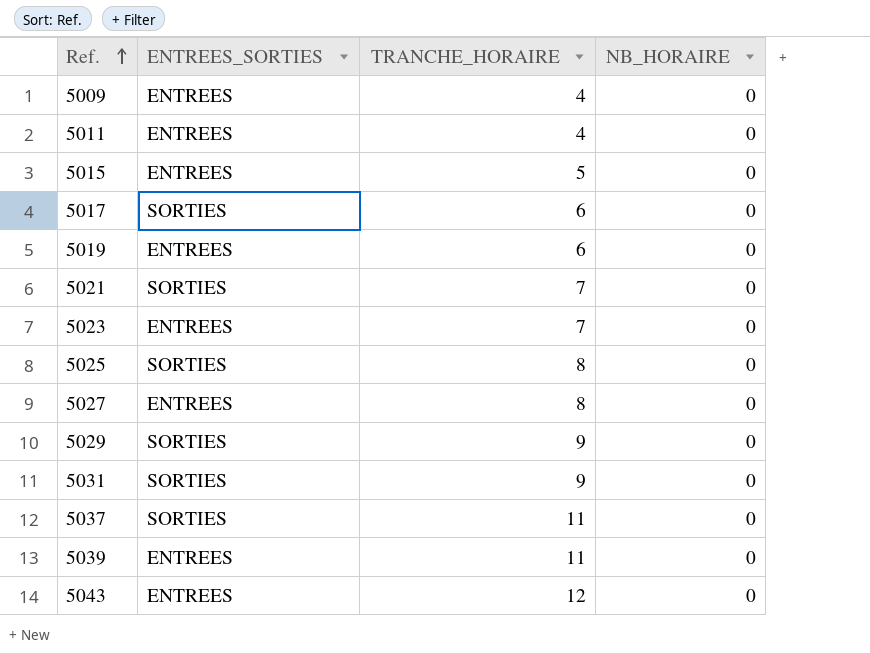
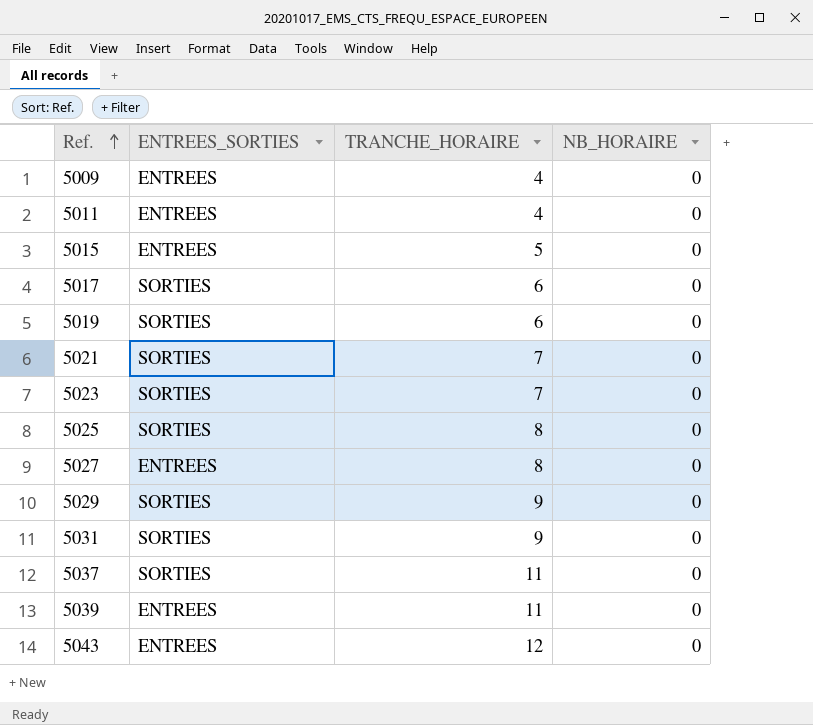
5019 | ENTREES_SORTIES: ENTREES -> SORTIES
5023 | ENTREES_SORTIES: ENTREES -> SORTIES

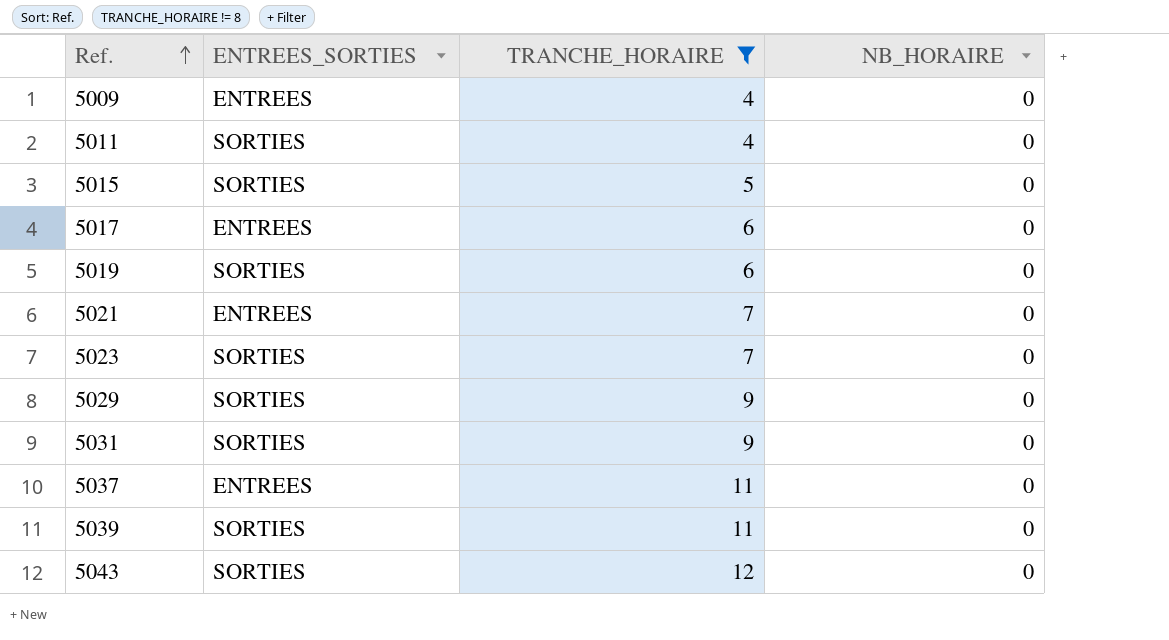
filter: none -> TRANCHE_HORAIRE != 8
5011 | ENTREES_SORTIES: ENTREES -> SORTIES
5015 | ENTREES_SORTIES: ENTREES -> SORTIES
5017 | ENTREES_SORTIES: SORTIES -> ENTREES
5021 | ENTREES_SORTIES: SORTIES -> ENTREES
5037 | ENTREES_SORTIES: SORTIES -> ENTREES
5039 | ENTREES_SORTIES: ENTREES -> SORTIES
5043 | ENTREES_SORTIES: ENTREES -> SORTIES

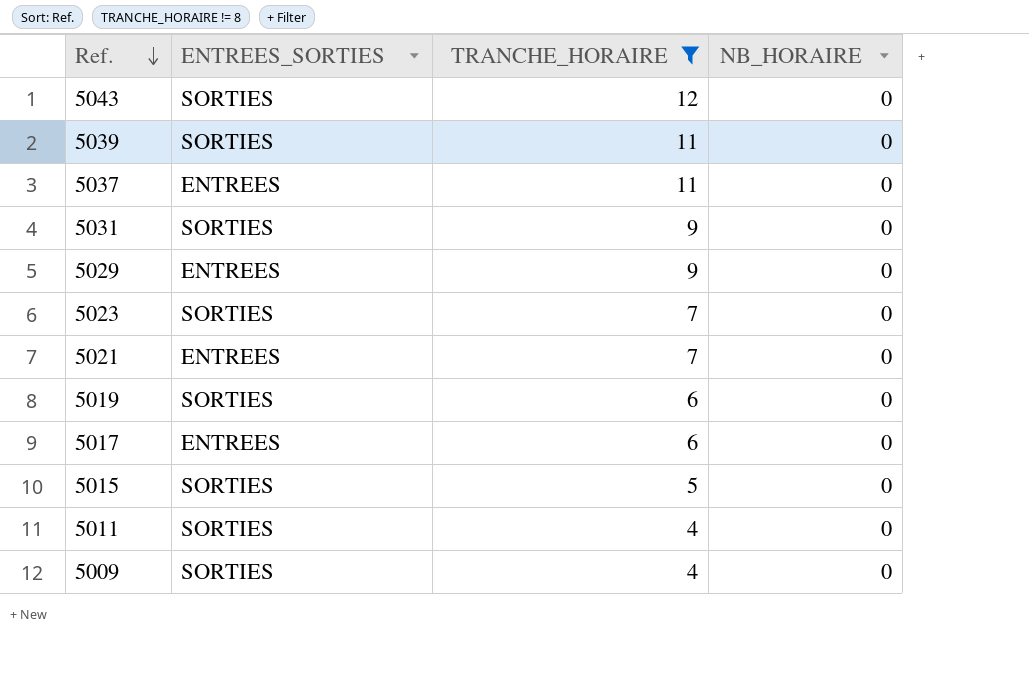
row order: Ref. ascending -> Ref. descending
5029 | ENTREES_SORTIES: SORTIES -> ENTREES
5009 | ENTREES_SORTIES: ENTREES -> SORTIES

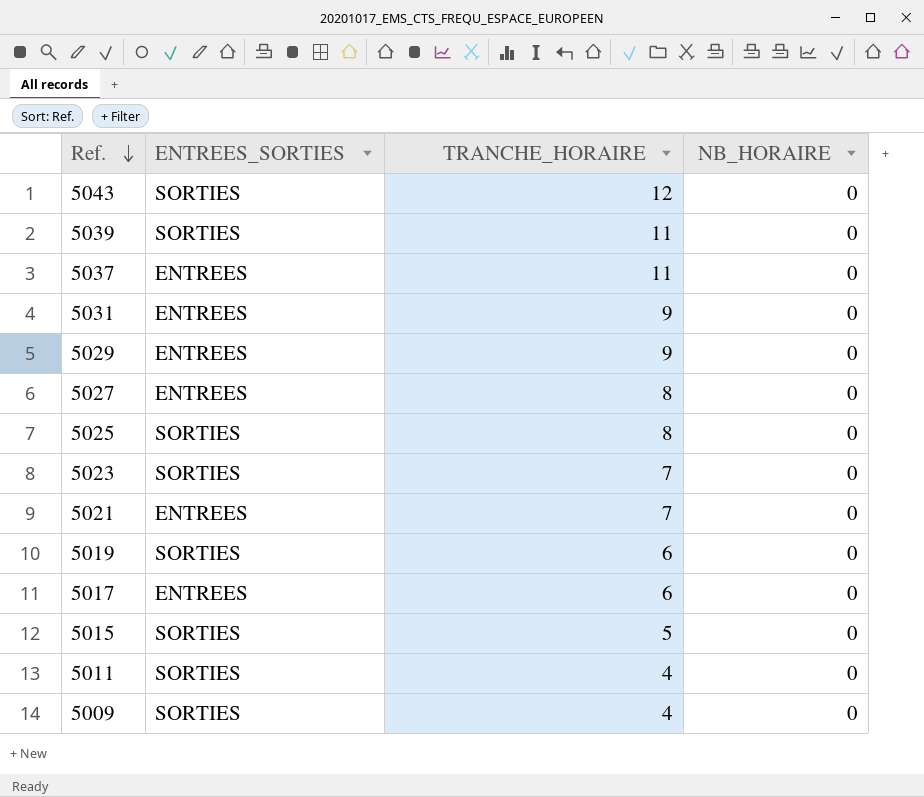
filter: TRANCHE_HORAIRE != 8 -> none
5031 | ENTREES_SORTIES: SORTIES -> ENTREES

